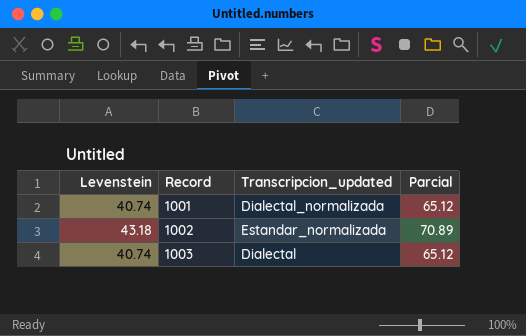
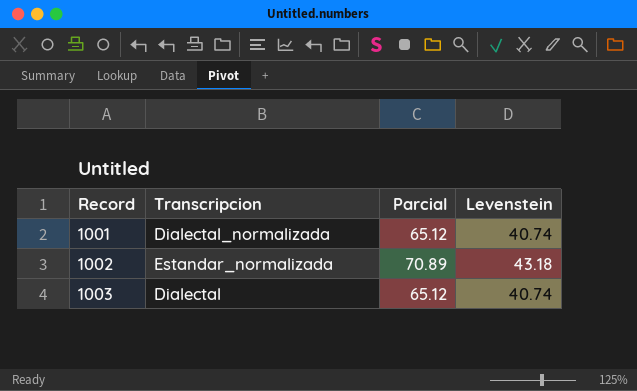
column name: Transcripcion_updated -> Transcripcion
column Levenstein | position: 1 -> 4

